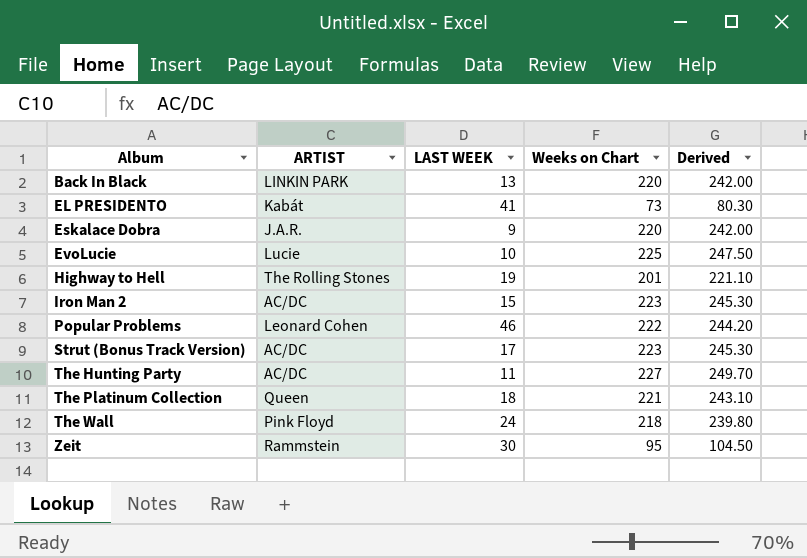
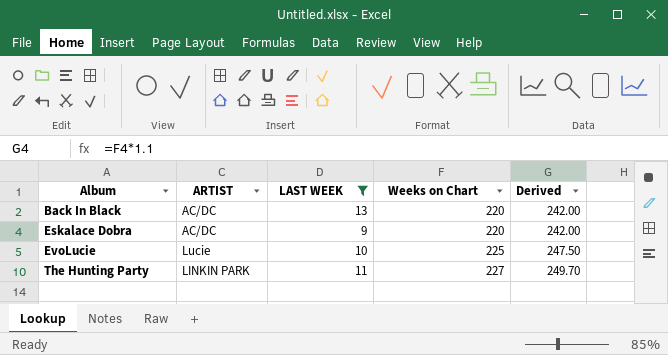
filter: none -> LAST WEEK <= 13
Back In Black | ARTIST: LINKIN PARK -> AC/DC
Eskalace Dobra | ARTIST: J.A.R. -> AC/DC
The Hunting Party | ARTIST: AC/DC -> LINKIN PARK

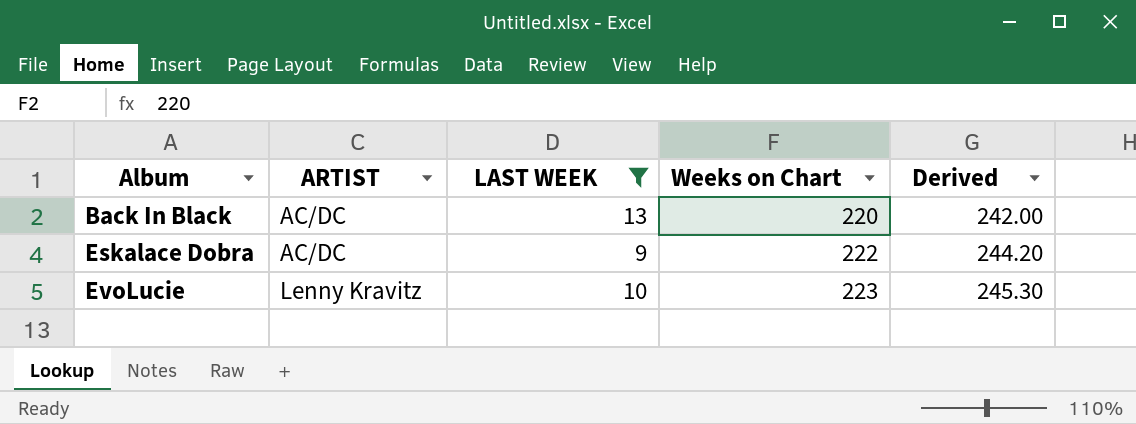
row The Hunting Party: LINKIN PARK | 11 | 227 | 249.70 -> none
Eskalace Dobra | Weeks on Chart: 220 -> 222
Eskalace Dobra | Derived: 242.00 -> 244.20
EvoLucie | ARTIST: Lucie -> Lenny Kravitz
EvoLucie | Weeks on Chart: 225 -> 223
EvoLucie | Derived: 247.50 -> 245.30

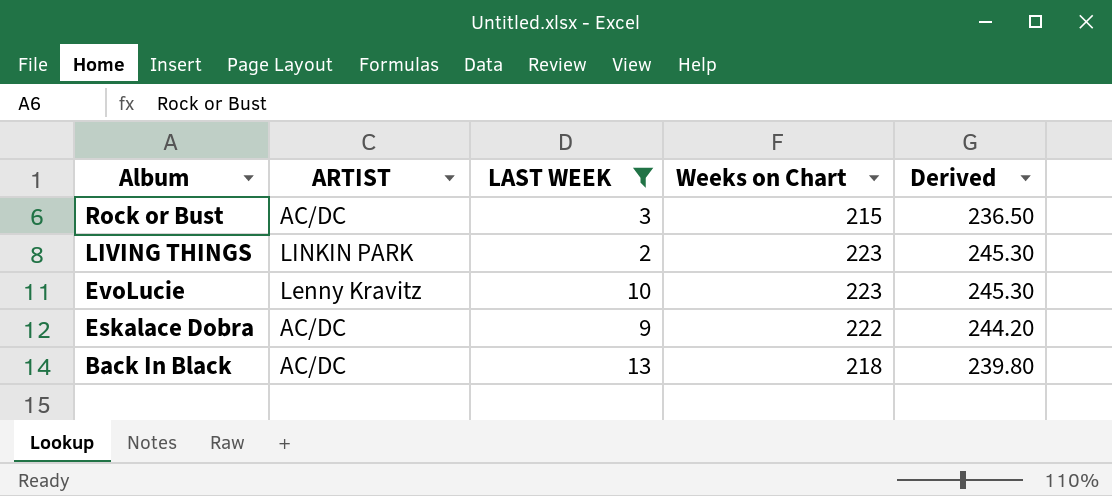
row order: Album ascending -> Album descending
row Rock or Bust: none -> AC/DC | 3 | 215 | 236.50
row LIVING THINGS: none -> LINKIN PARK | 2 | 223 | 245.30
Back In Black | Weeks on Chart: 220 -> 218
Back In Black | Derived: 242.00 -> 239.80

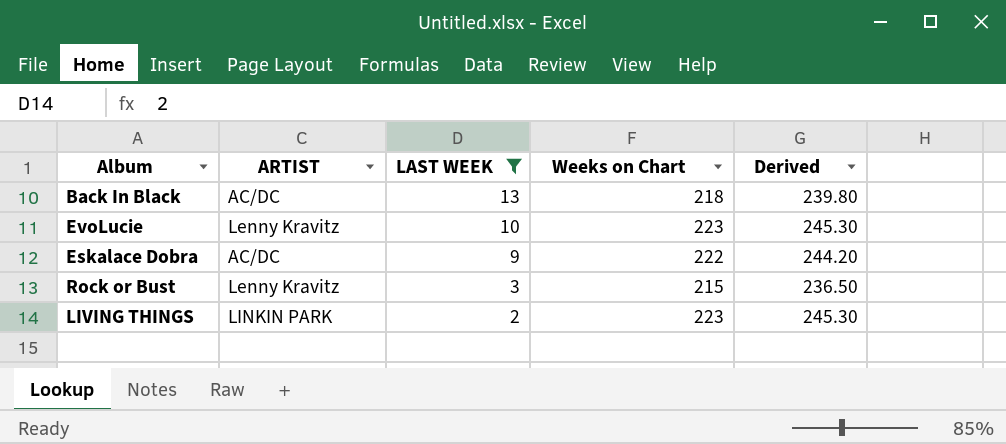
row order: Album descending -> LAST WEEK descending
Rock or Bust | ARTIST: AC/DC -> Lenny Kravitz

